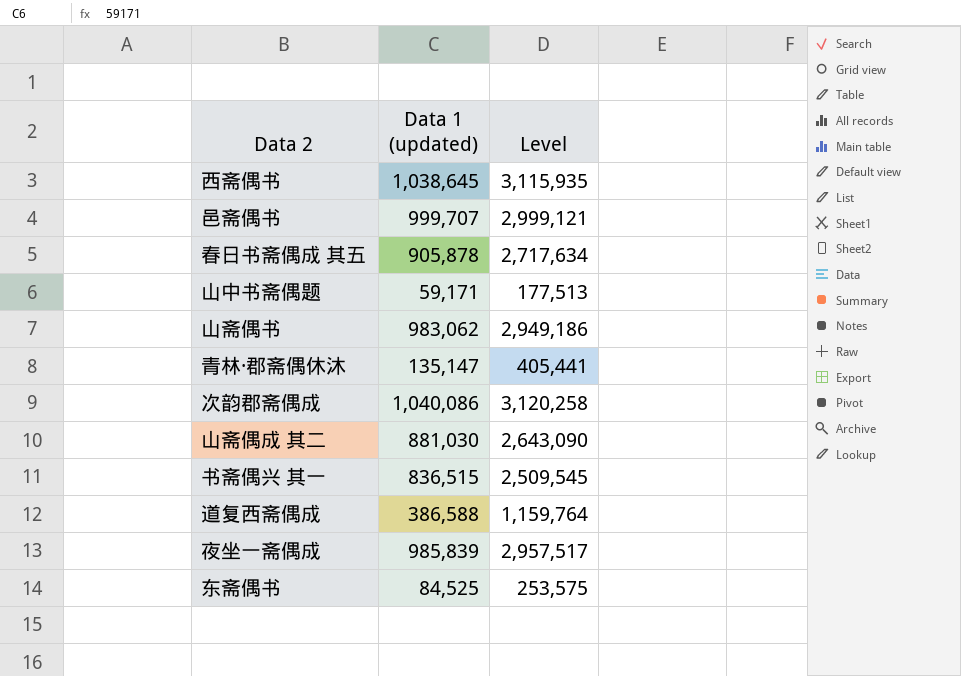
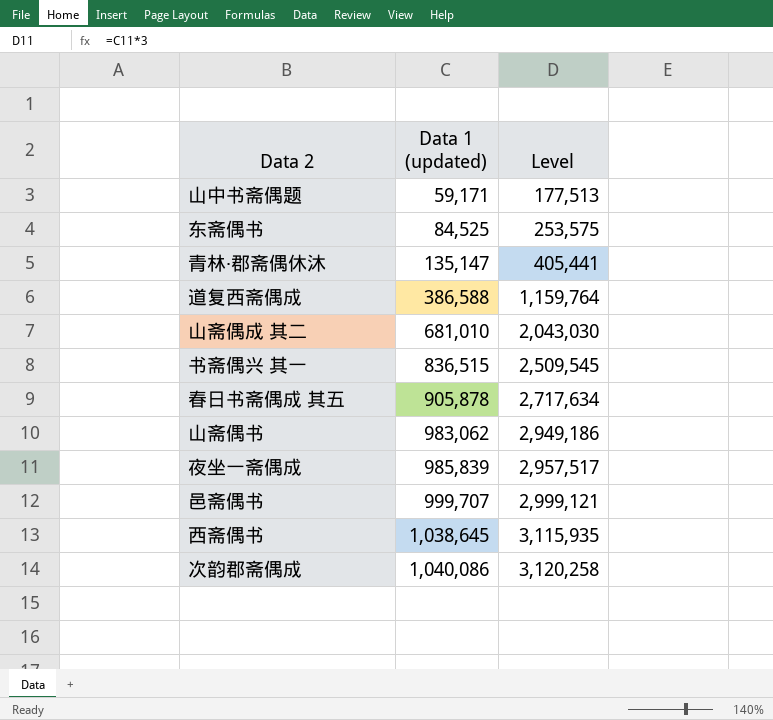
row order: none -> Data 1 (updated) ascending
山斋偶成 其二 | Data 1 (updated): 881,030 -> 681,010
山斋偶成 其二 | Level: 2,643,090 -> 2,043,030

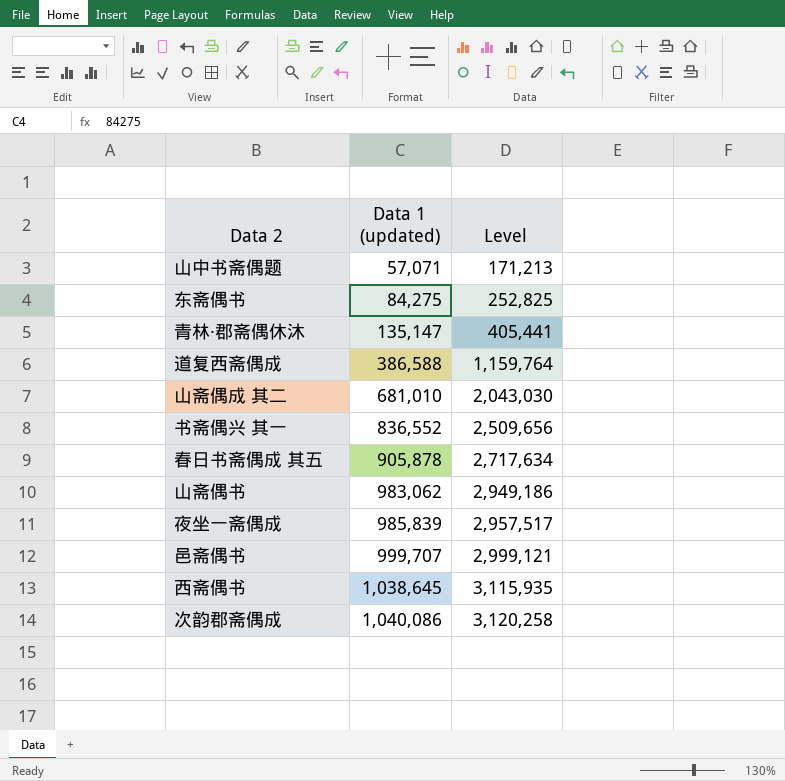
山中书斋偶题 | Data 1 (updated): 59,171 -> 57,071
山中书斋偶题 | Level: 177,513 -> 171,213
东斋偶书 | Data 1 (updated): 84,525 -> 84,275
东斋偶书 | Level: 253,575 -> 252,825
书斋偶兴 其一 | Data 1 (updated): 836,515 -> 836,552
书斋偶兴 其一 | Level: 2,509,545 -> 2,509,656

